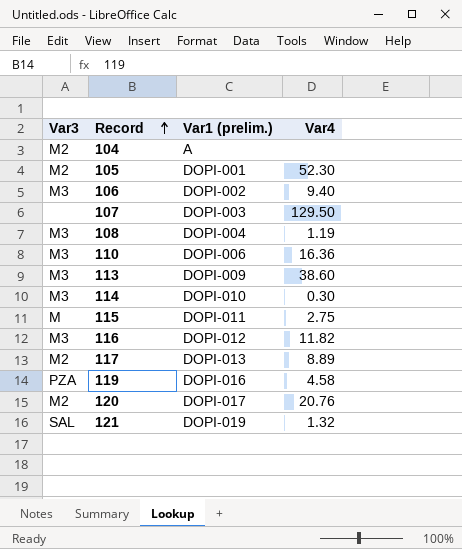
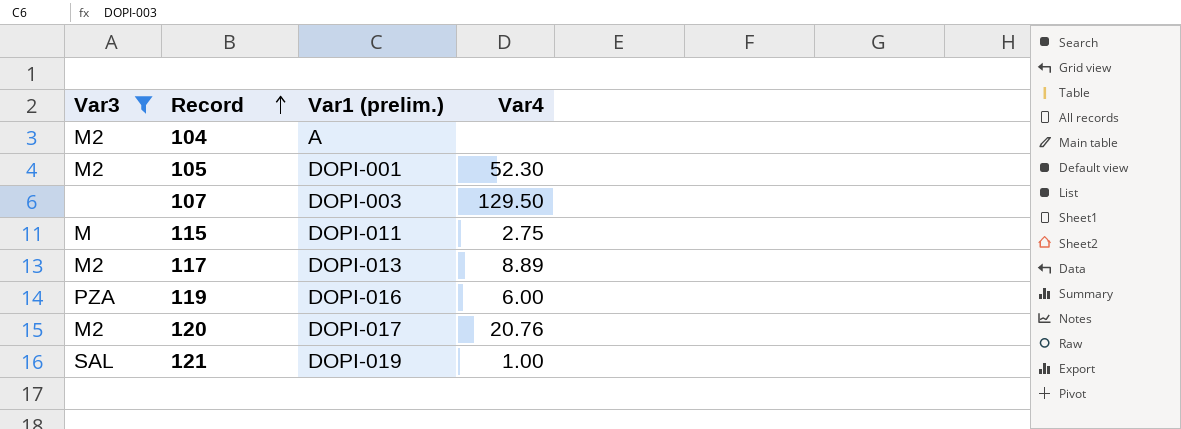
filter: none -> Var3 != M3
119 | Var4: 4.58 -> 6.00
121 | Var4: 1.32 -> 1.00

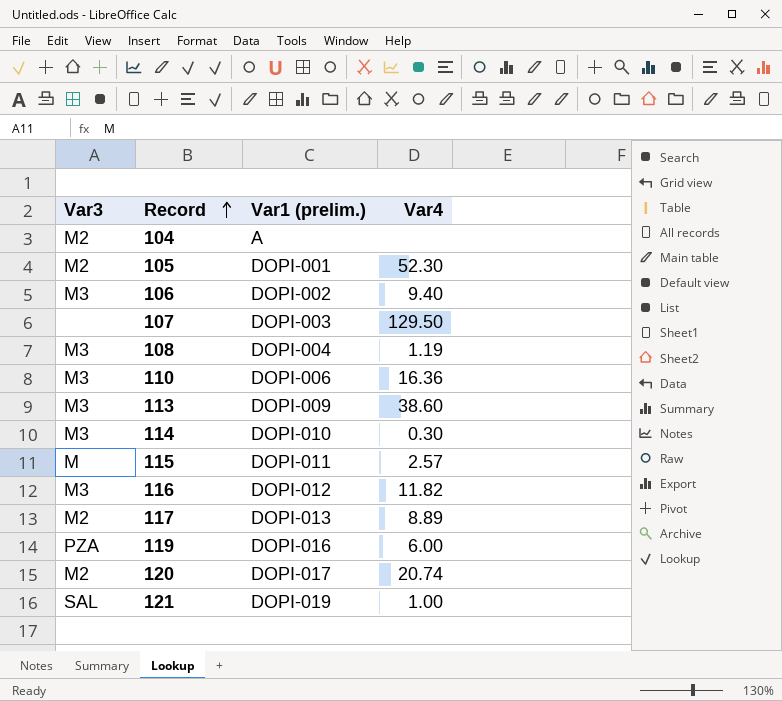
filter: Var3 != M3 -> none
115 | Var4: 2.75 -> 2.57
120 | Var4: 20.76 -> 20.74

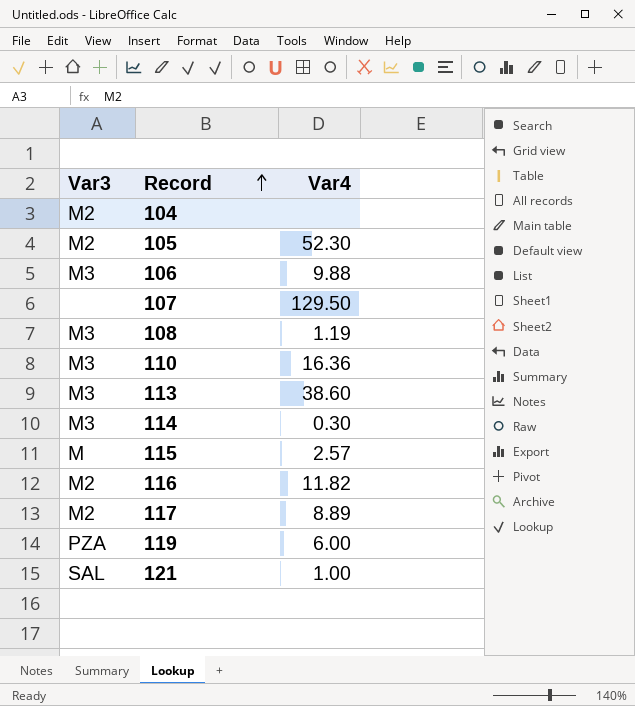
column Var1 (prelim.) | position: 3 -> none
row 120: M2 | DOPI-017 | 20.74 -> none
106 | Var4: 9.40 -> 9.88
116 | Var3: M3 -> M2

